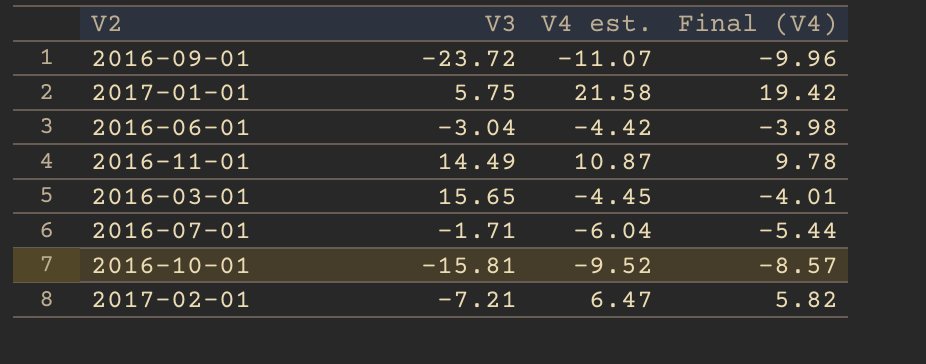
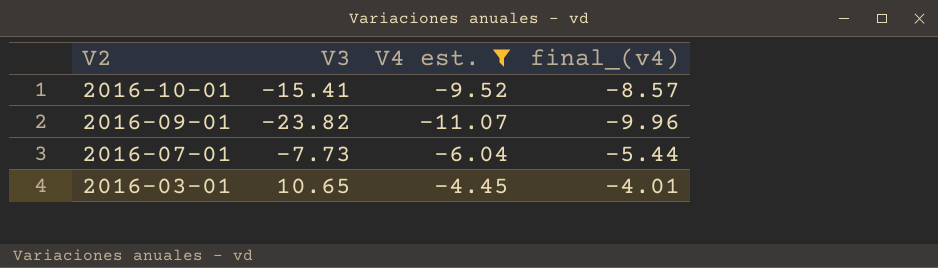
filter: none -> V4 est. <= -4.45
row order: none -> V2 descending
column name: Final (V4) -> final_(v4)
2016-10-01 | V3: -15.81 -> -15.41
2016-09-01 | V3: -23.72 -> -23.82
2016-07-01 | V3: -1.71 -> -7.73
2016-03-01 | V3: 15.65 -> 10.65

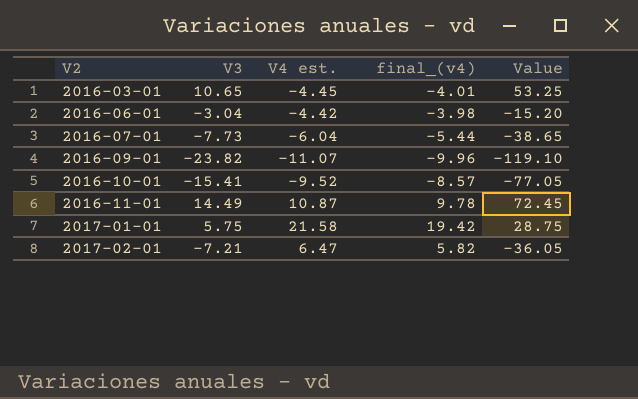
filter: V4 est. <= -4.45 -> none
row order: V2 descending -> V2 ascending
column Value | formula: none -> [V3] * 5

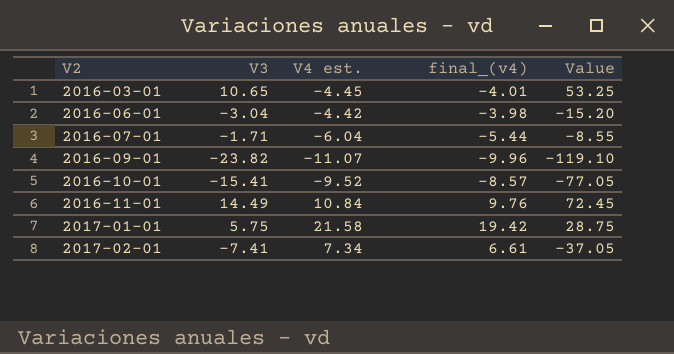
2016-07-01 | V3: -7.73 -> -1.71
2016-07-01 | Value: -38.65 -> -8.55
2016-11-01 | V4 est.: 10.87 -> 10.84
2016-11-01 | final_(v4): 9.78 -> 9.76
2017-02-01 | V3: -7.21 -> -7.41
2017-02-01 | V4 est.: 6.47 -> 7.34
2017-02-01 | final_(v4): 5.82 -> 6.61
2017-02-01 | Value: -36.05 -> -37.05

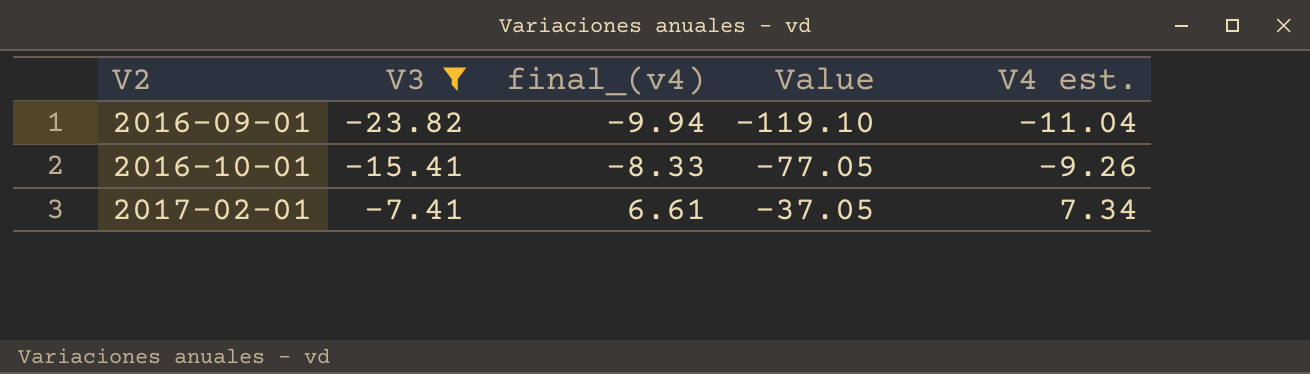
filter: none -> V3 <= -7.41
column V4 est. | position: 3 -> 5
2016-09-01 | final_(v4): -9.96 -> -9.94
2016-09-01 | V4 est.: -11.07 -> -11.04
2016-10-01 | final_(v4): -8.57 -> -8.33
2016-10-01 | V4 est.: -9.52 -> -9.26

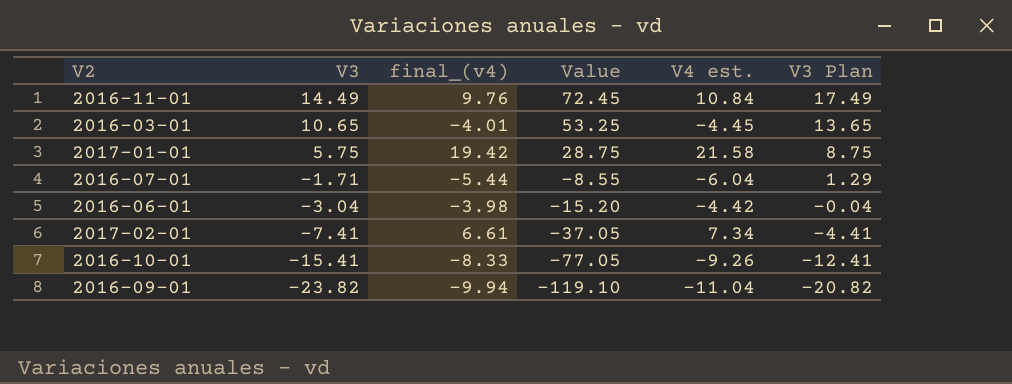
filter: V3 <= -7.41 -> none
row order: V2 ascending -> V3 descending
column V3 Plan | formula: none -> [V3] + 3

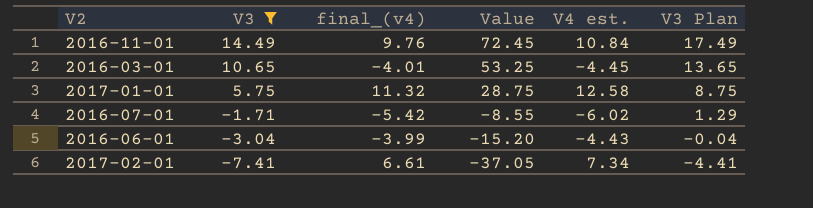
filter: none -> V3 >= -7.41
2017-01-01 | final_(v4): 19.42 -> 11.32
2017-01-01 | V4 est.: 21.58 -> 12.58
2016-07-01 | final_(v4): -5.44 -> -5.42
2016-07-01 | V4 est.: -6.04 -> -6.02
2016-06-01 | final_(v4): -3.98 -> -3.99
2016-06-01 | V4 est.: -4.42 -> -4.43

